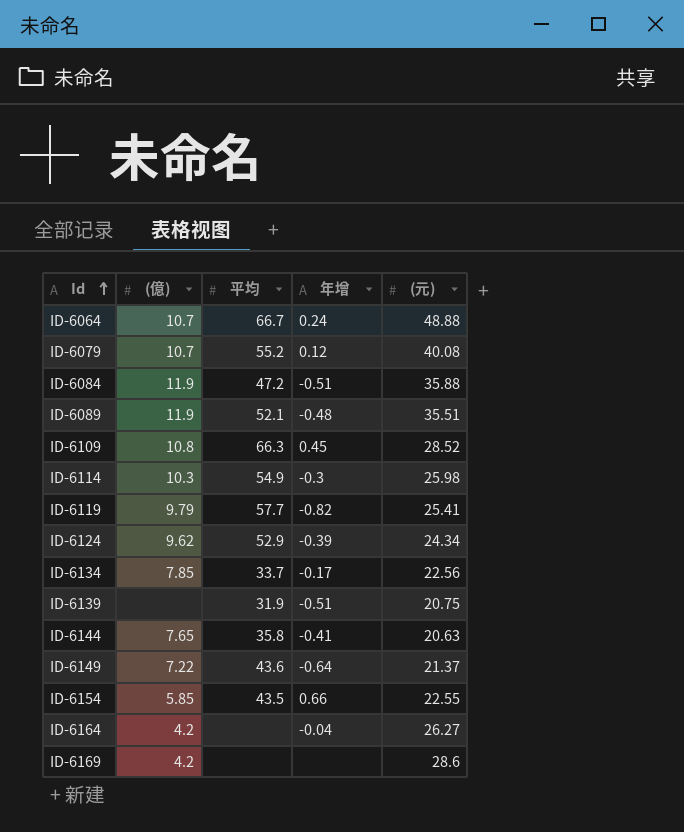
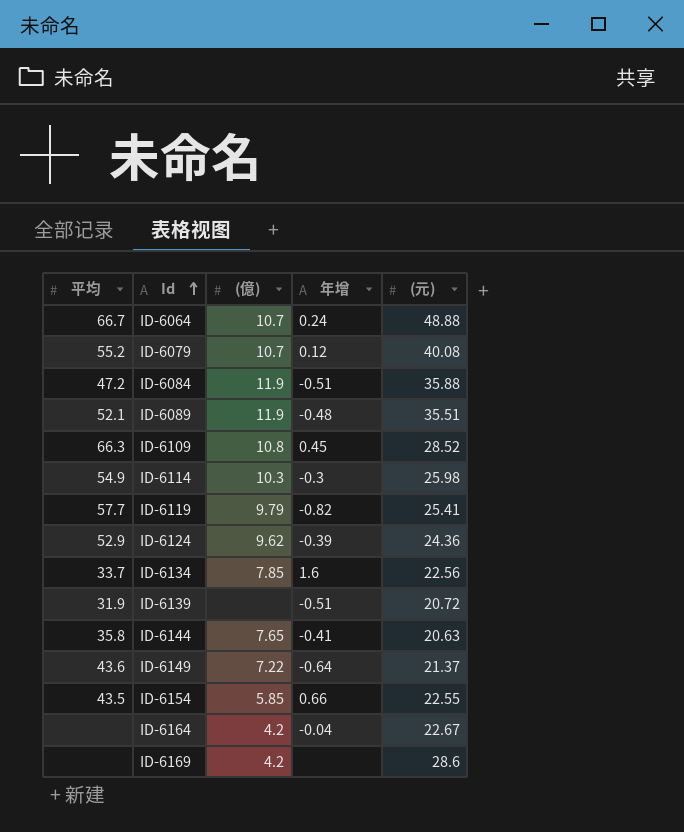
column 平均 | position: 3 -> 1
ID-6124 | (元): 24.34 -> 24.36
ID-6134 | 年增: -0.17 -> 1.6
ID-6139 | (元): 20.75 -> 20.72
ID-6164 | (元): 26.27 -> 22.67

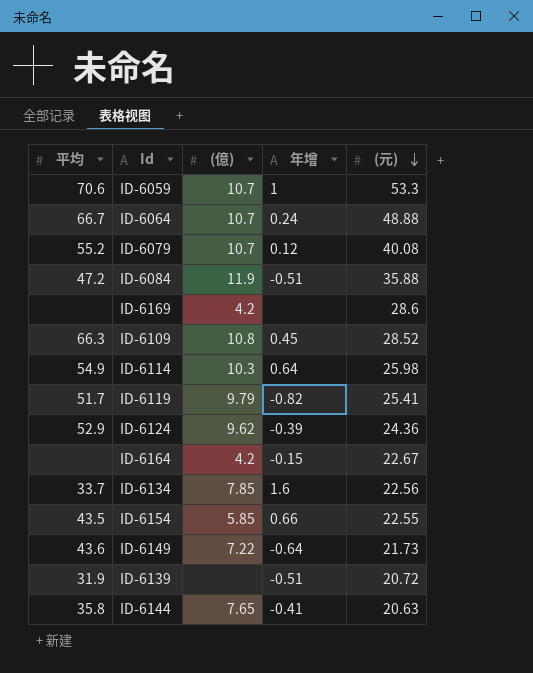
row order: Id ascending -> (元) descending
row ID-6089: 52.1 | 11.9 | -0.48 | 35.51 -> none
row ID-6059: none -> 70.6 | 10.7 | 1 | 53.3
ID-6114 | 年增: -0.3 -> 0.64
ID-6119 | 平均: 57.7 -> 51.7
ID-6164 | 年增: -0.04 -> -0.15
ID-6149 | (元): 21.37 -> 21.73

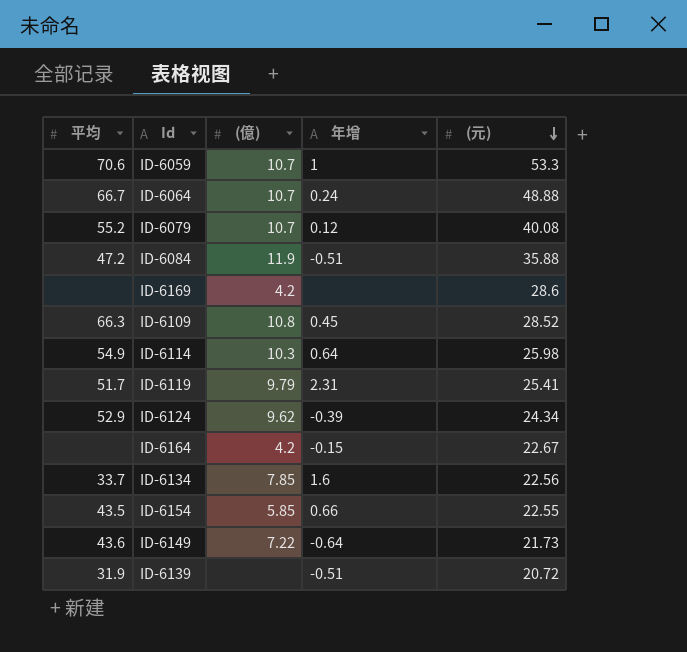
row ID-6144: 35.8 | 7.65 | -0.41 | 20.63 -> none
ID-6119 | 年增: -0.82 -> 2.31
ID-6124 | (元): 24.36 -> 24.34

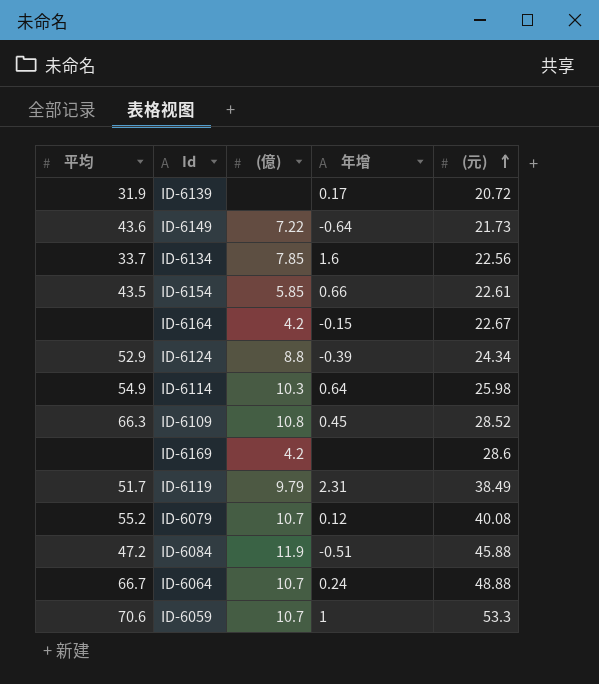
row order: (元) descending -> (元) ascending
ID-6139 | 年增: -0.51 -> 0.17
ID-6154 | (元): 22.55 -> 22.61
ID-6124 | (億): 9.62 -> 8.8
ID-6119 | (元): 25.41 -> 38.49
ID-6084 | (元): 35.88 -> 45.88

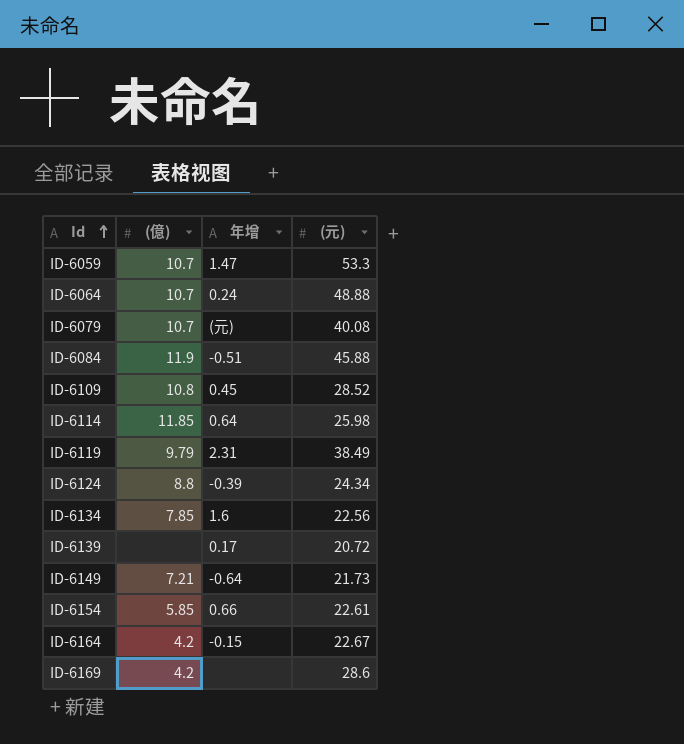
row order: (元) ascending -> Id ascending
column 平均 | position: 1 -> none
ID-6059 | 年增: 1 -> 1.47
ID-6079 | 年增: 0.12 -> (元)
ID-6114 | (億): 10.3 -> 11.85
ID-6149 | (億): 7.22 -> 7.21

